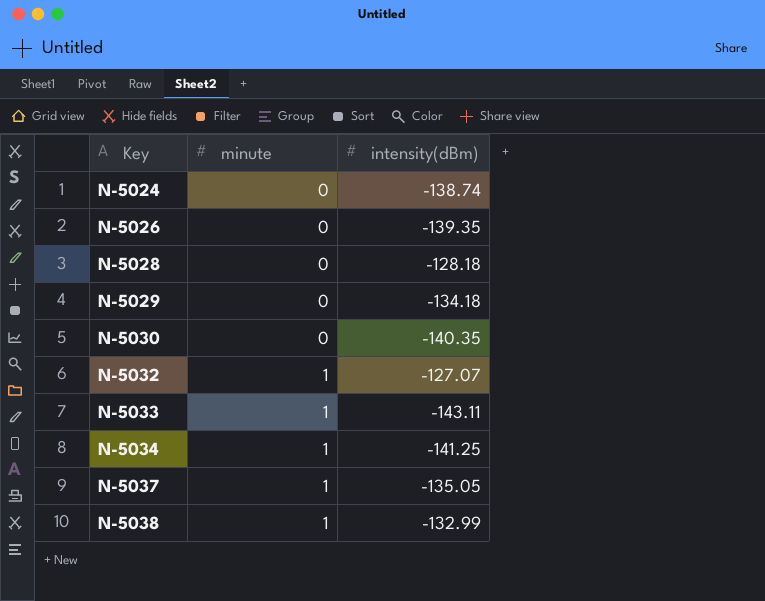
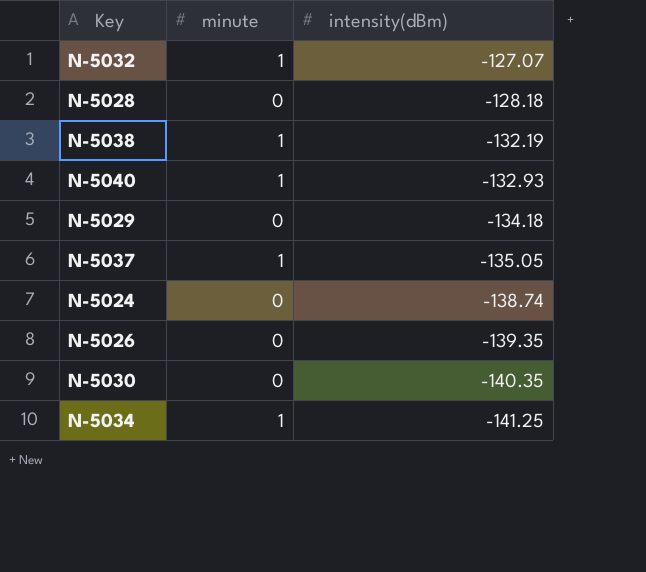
row order: Key ascending -> intensity(dBm) descending
row N-5033: 1 | -143.11 -> none
N-5038 | intensity(dBm): -132.99 -> -132.19
row N-5040: none -> 1 | -132.93

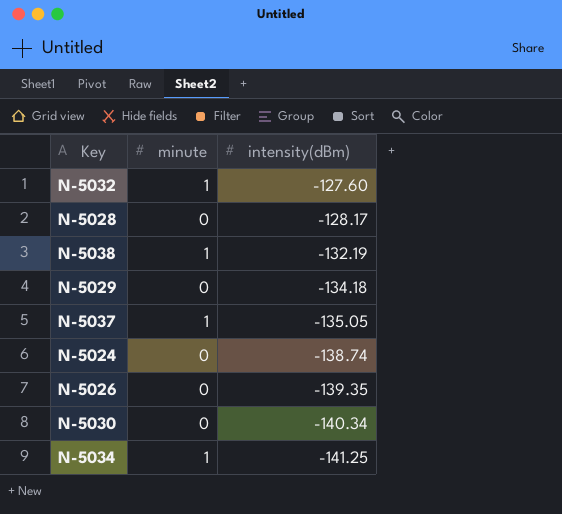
row N-5040: 1 | -132.93 -> none
N-5032 | intensity(dBm): -127.07 -> -127.60
N-5028 | intensity(dBm): -128.18 -> -128.17
N-5030 | intensity(dBm): -140.35 -> -140.34

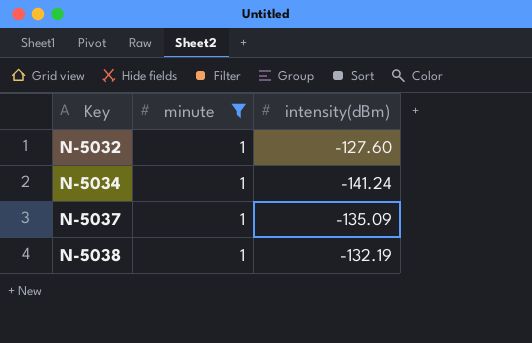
filter: none -> minute = 1
row order: intensity(dBm) descending -> Key ascending
N-5034 | intensity(dBm): -141.25 -> -141.24
N-5037 | intensity(dBm): -135.05 -> -135.09

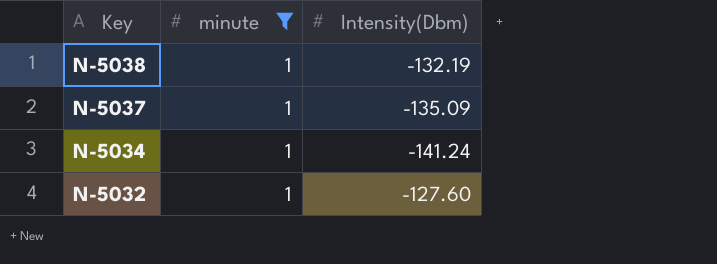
row order: Key ascending -> Key descending
column name: intensity(dBm) -> Intensity(Dbm)

